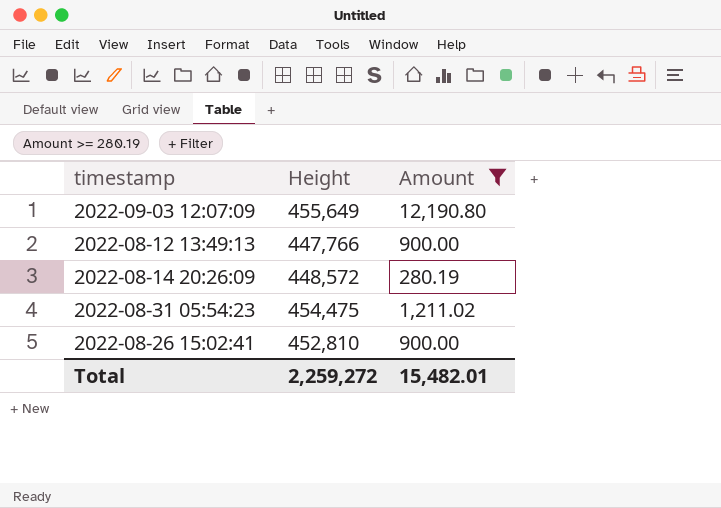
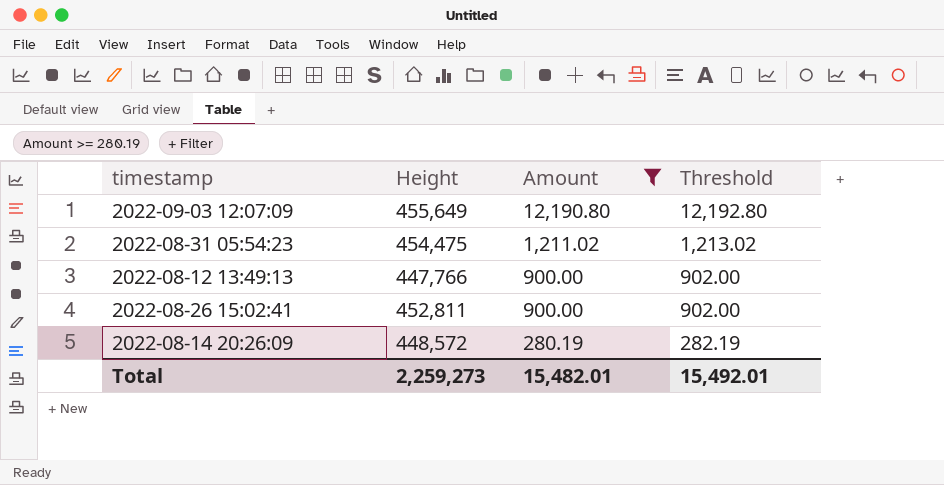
row order: none -> Amount descending
column Threshold | formula: none -> [Amount] + 2
2022-08-26 15:02:41 | Height: 452,810 -> 452,811
Total | Height: 2,259,272 -> 2,259,273

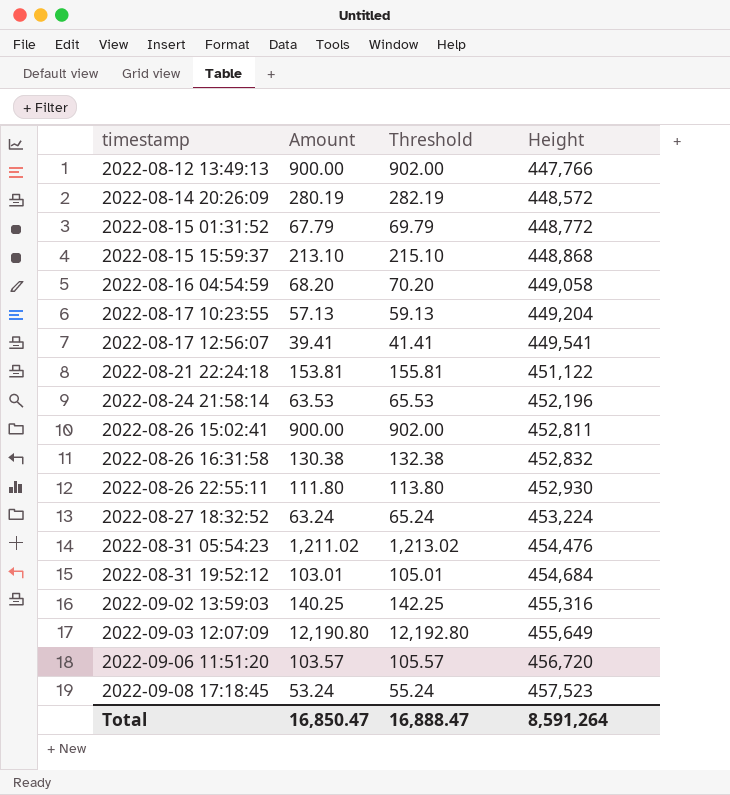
filter: Amount >= 280.19 -> none
row order: Amount descending -> timestamp ascending
column Height | position: 2 -> 4
2022-08-31 05:54:23 | Height: 454,475 -> 454,476
Total | Amount: 15,482.01 -> 16,850.47
Total | Threshold: 15,492.01 -> 16,888.47
Total | Height: 2,259,273 -> 8,591,264

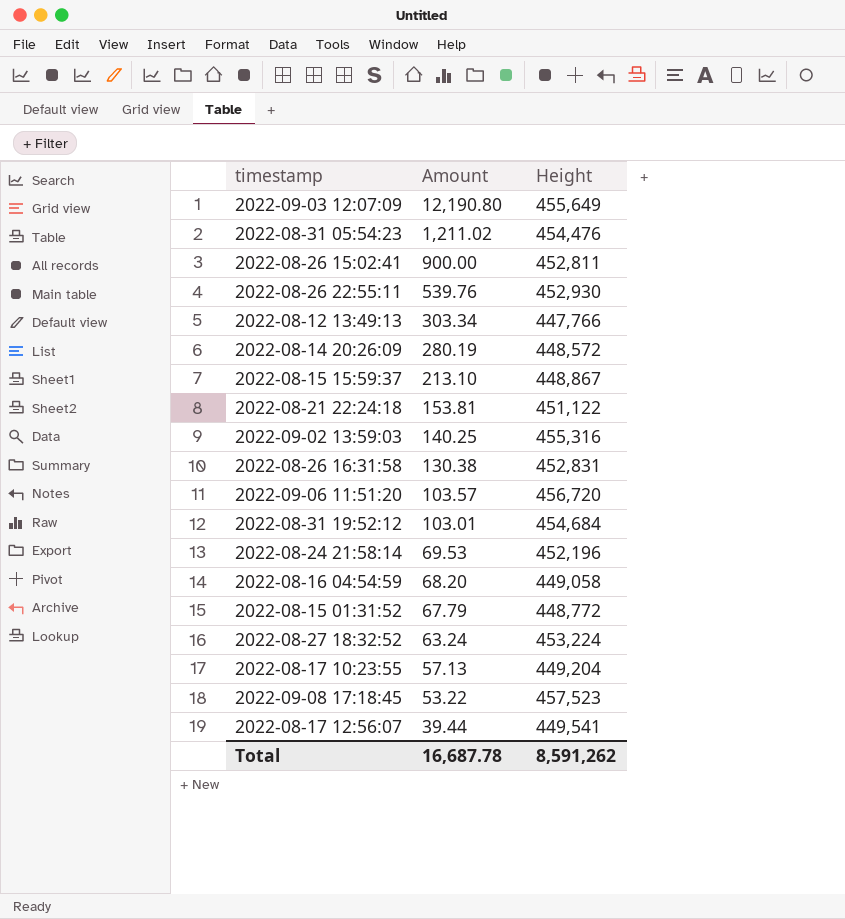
row order: timestamp ascending -> Amount descending
column Threshold | formula: [Amount] + 2 -> none
2022-08-26 22:55:11 | Amount: 111.80 -> 539.76
2022-08-12 13:49:13 | Amount: 900.00 -> 303.34
2022-08-15 15:59:37 | Height: 448,868 -> 448,867
2022-08-26 16:31:58 | Height: 452,832 -> 452,831
2022-08-24 21:58:14 | Amount: 63.53 -> 69.53
2022-09-08 17:18:45 | Amount: 53.24 -> 53.22
2022-08-17 12:56:07 | Amount: 39.41 -> 39.44
Total | Amount: 16,850.47 -> 16,687.78
Total | Height: 8,591,264 -> 8,591,262

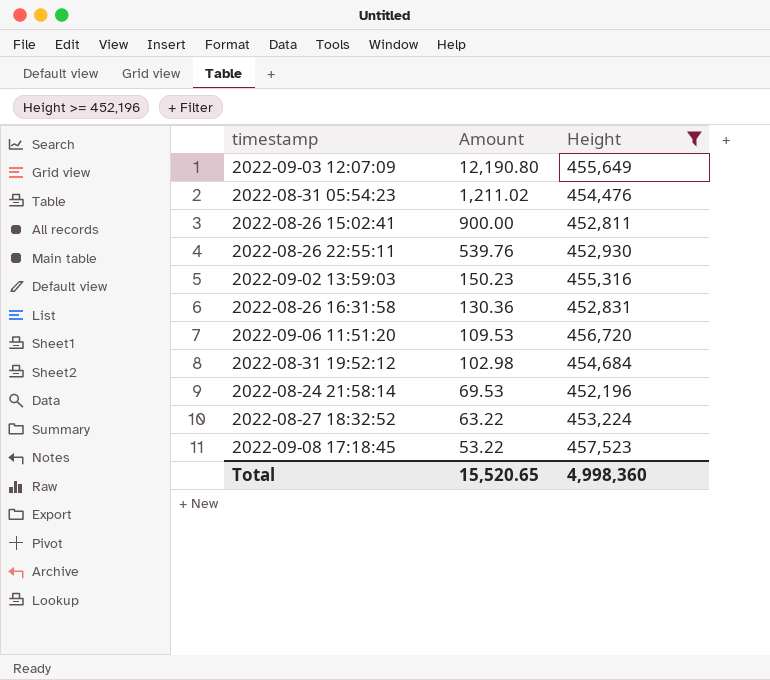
filter: none -> Height >= 452,196
2022-09-02 13:59:03 | Amount: 140.25 -> 150.23
2022-08-26 16:31:58 | Amount: 130.38 -> 130.36
2022-09-06 11:51:20 | Amount: 103.57 -> 109.53
2022-08-31 19:52:12 | Amount: 103.01 -> 102.98
2022-08-27 18:32:52 | Amount: 63.24 -> 63.22
Total | Amount: 16,687.78 -> 15,520.65
Total | Height: 8,591,262 -> 4,998,360

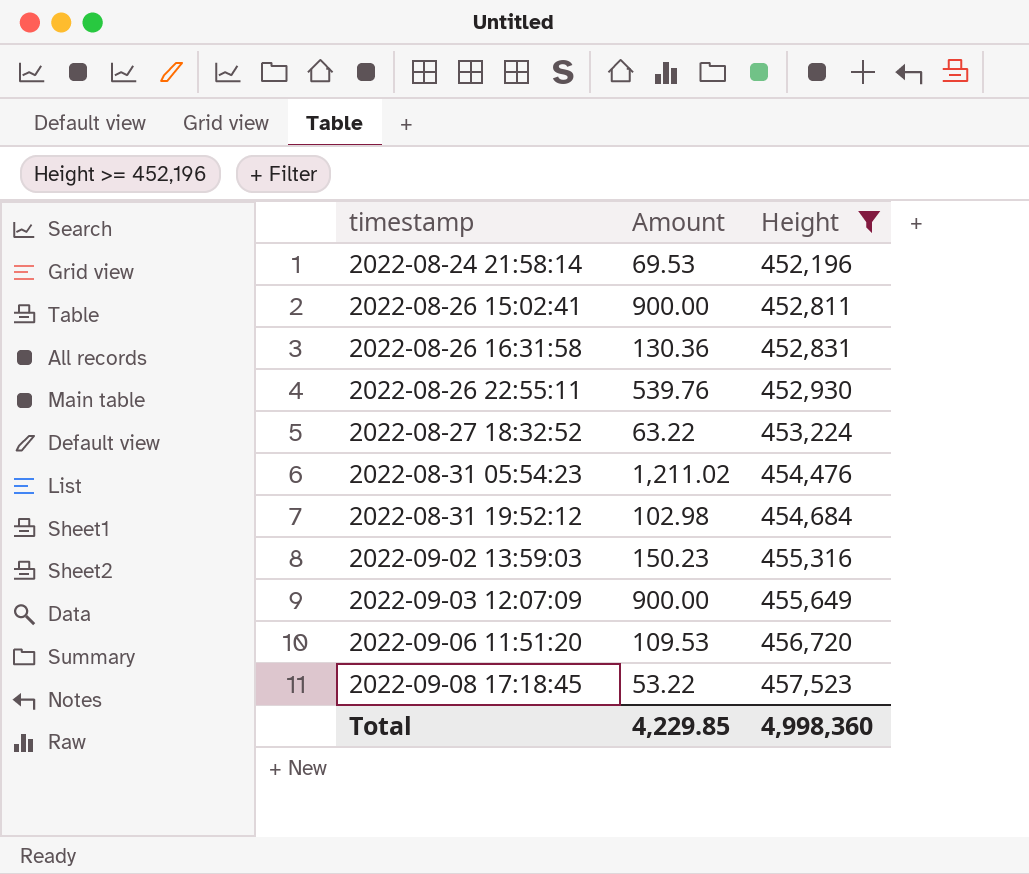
row order: Amount descending -> timestamp ascending
2022-09-03 12:07:09 | Amount: 12,190.80 -> 900.00
Total | Amount: 15,520.65 -> 4,229.85

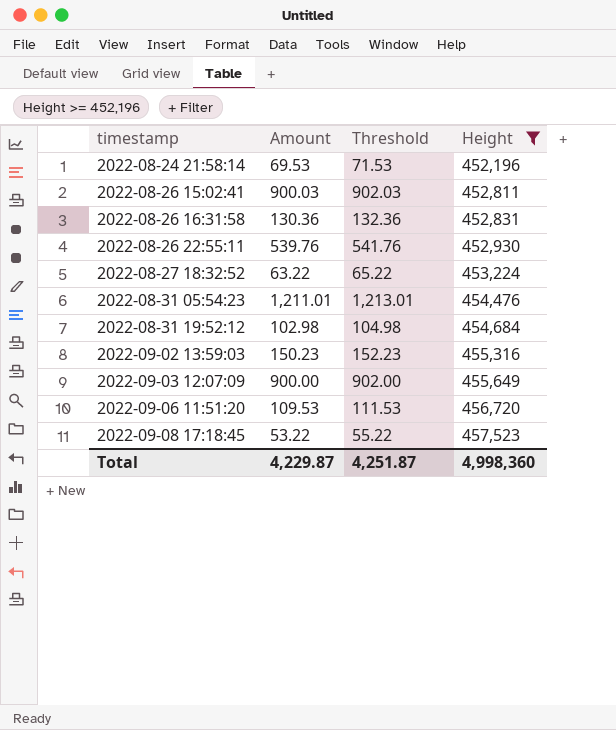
column Threshold | formula: none -> [Amount] + 2
2022-08-26 15:02:41 | Amount: 900.00 -> 900.03
2022-08-31 05:54:23 | Amount: 1,211.02 -> 1,211.01
Total | Amount: 4,229.85 -> 4,229.87

